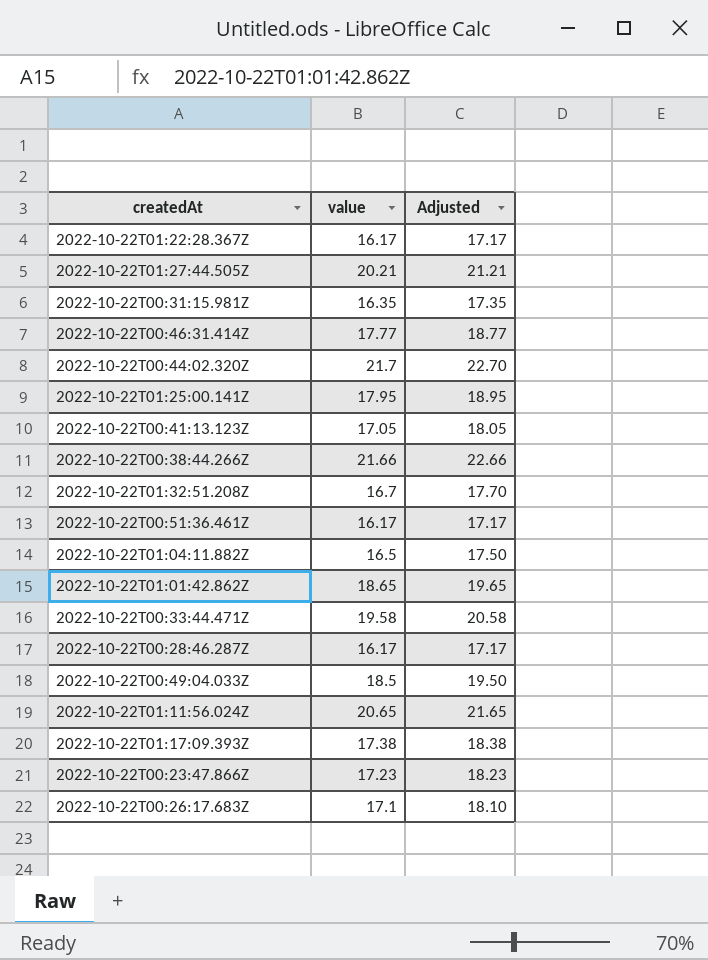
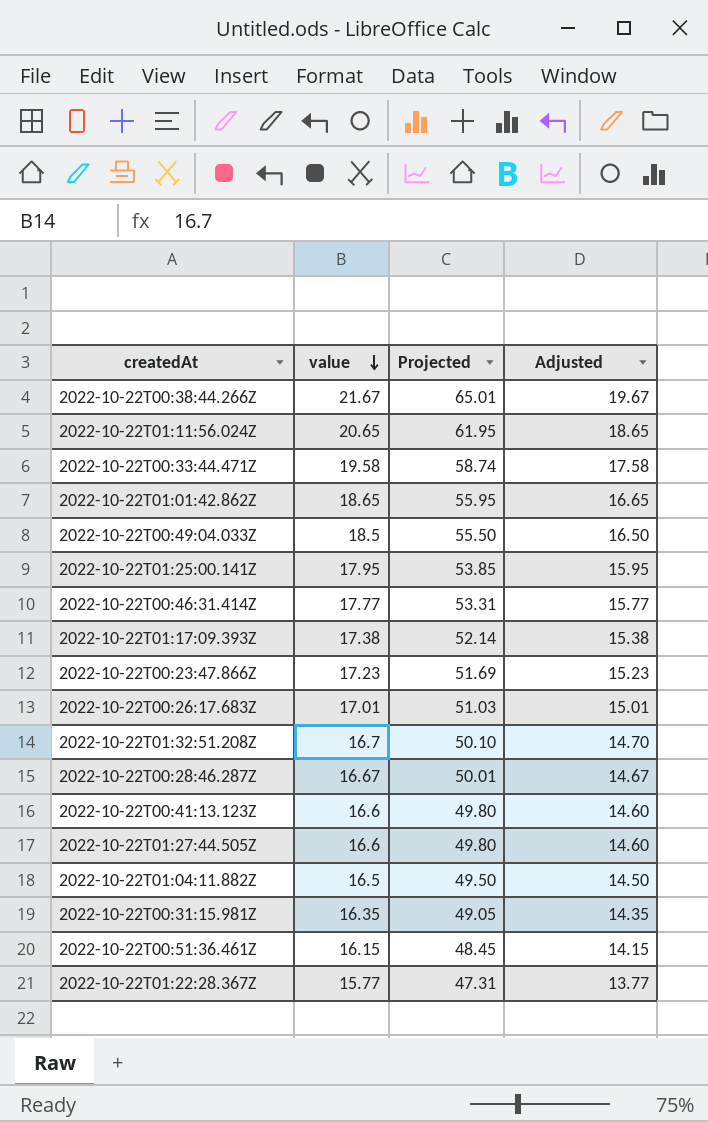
row order: none -> value descending
column Projected | formula: none -> [value] * 3
column Adjusted | formula: [value] + 1 -> [value] - 2
row 2022-10-22T00:44:02.320Z: 21.7 | 22.70 -> none
2022-10-22T00:38:44.266Z | value: 21.66 -> 21.67
2022-10-22T00:26:17.683Z | value: 17.1 -> 17.01
2022-10-22T00:28:46.287Z | value: 16.17 -> 16.67
2022-10-22T00:41:13.123Z | value: 17.05 -> 16.6
2022-10-22T01:27:44.505Z | value: 20.21 -> 16.6
2022-10-22T00:51:36.461Z | value: 16.17 -> 16.15
2022-10-22T01:22:28.367Z | value: 16.17 -> 15.77

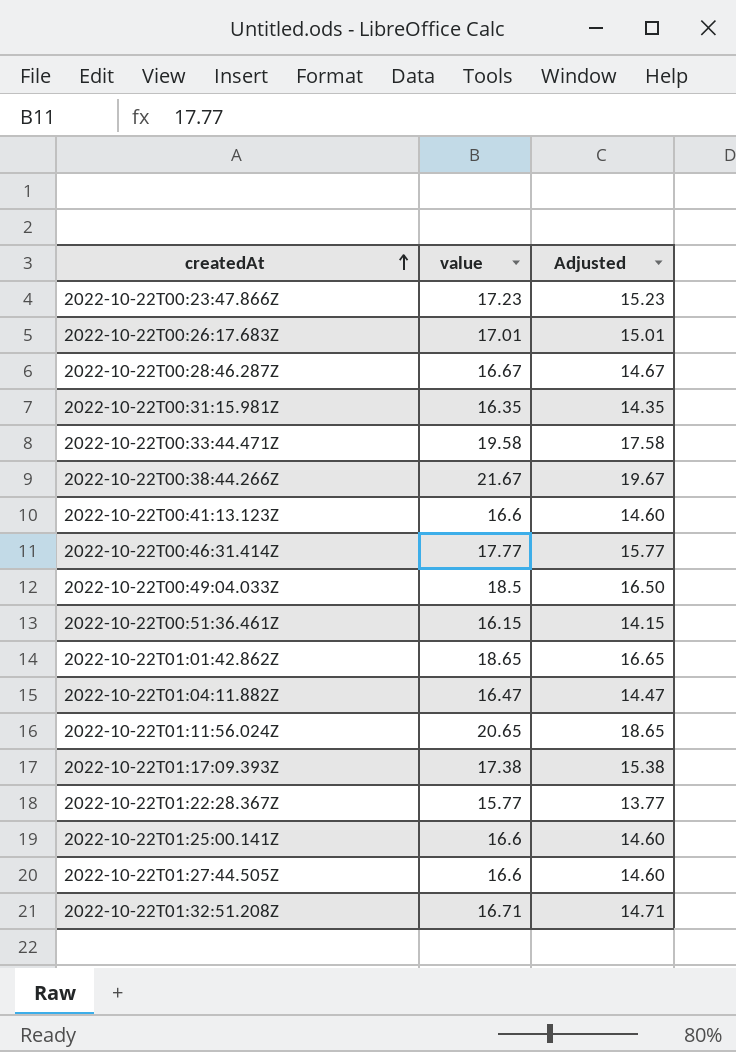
row order: value descending -> createdAt ascending
column Projected | formula: [value] * 3 -> none
2022-10-22T01:04:11.882Z | value: 16.5 -> 16.47
2022-10-22T01:04:11.882Z | Adjusted: 14.50 -> 14.47
2022-10-22T01:25:00.141Z | value: 17.95 -> 16.6
2022-10-22T01:25:00.141Z | Adjusted: 15.95 -> 14.60
2022-10-22T01:32:51.208Z | value: 16.7 -> 16.71
2022-10-22T01:32:51.208Z | Adjusted: 14.70 -> 14.71

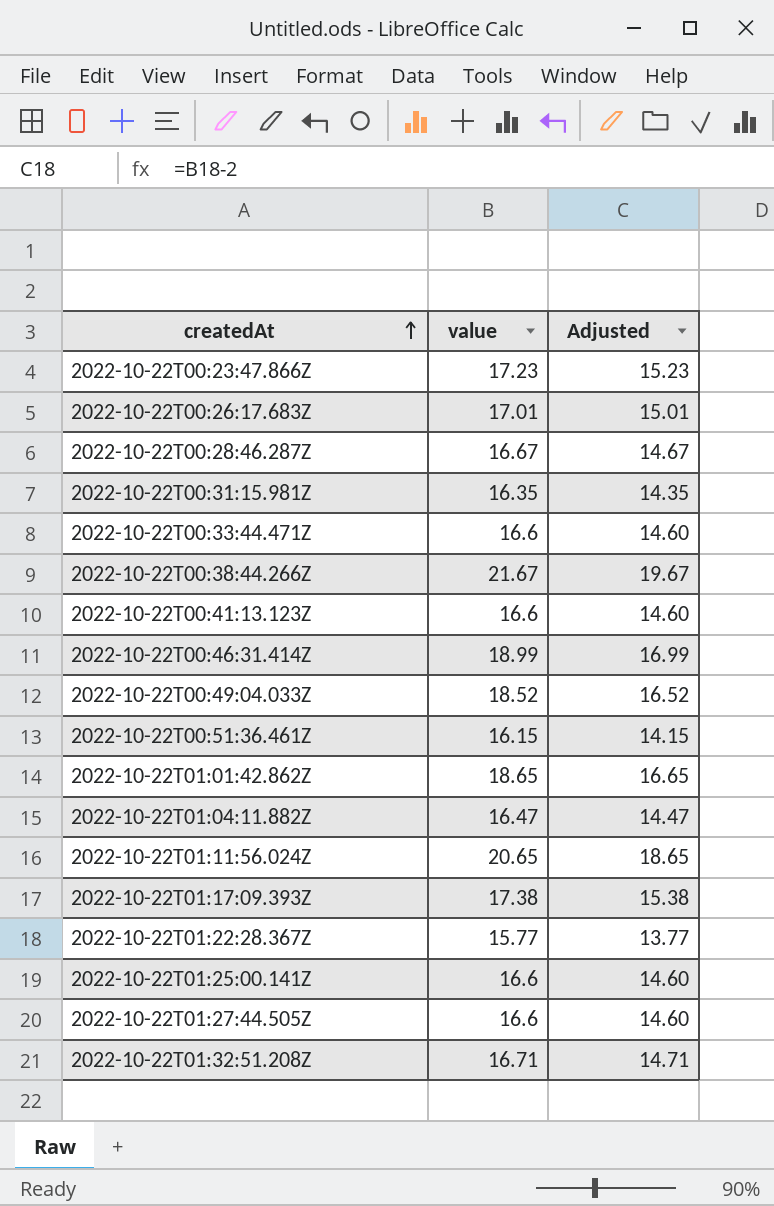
2022-10-22T00:33:44.471Z | value: 19.58 -> 16.6
2022-10-22T00:33:44.471Z | Adjusted: 17.58 -> 14.60
2022-10-22T00:46:31.414Z | value: 17.77 -> 18.99
2022-10-22T00:46:31.414Z | Adjusted: 15.77 -> 16.99
2022-10-22T00:49:04.033Z | value: 18.5 -> 18.52
2022-10-22T00:49:04.033Z | Adjusted: 16.50 -> 16.52

